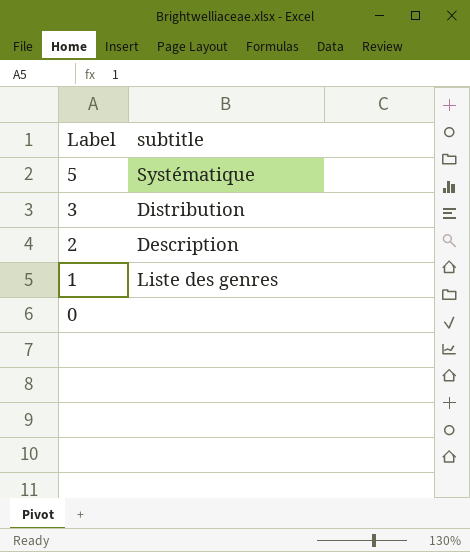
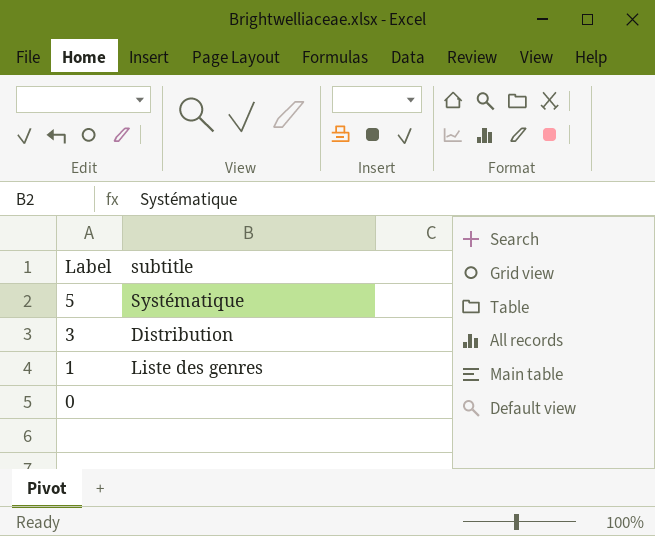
row 2: Description -> none

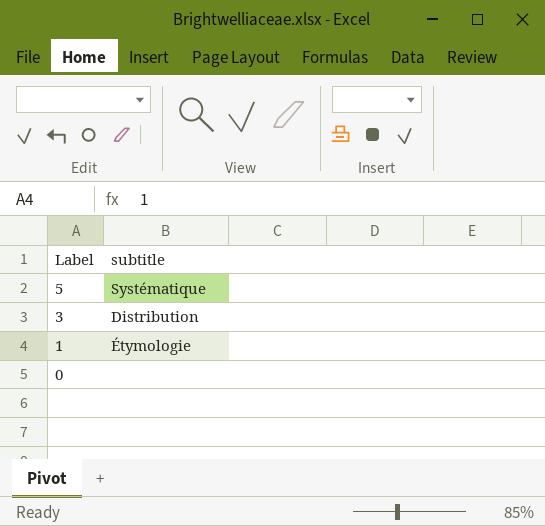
1 | subtitle: Liste des genres -> Étymologie

